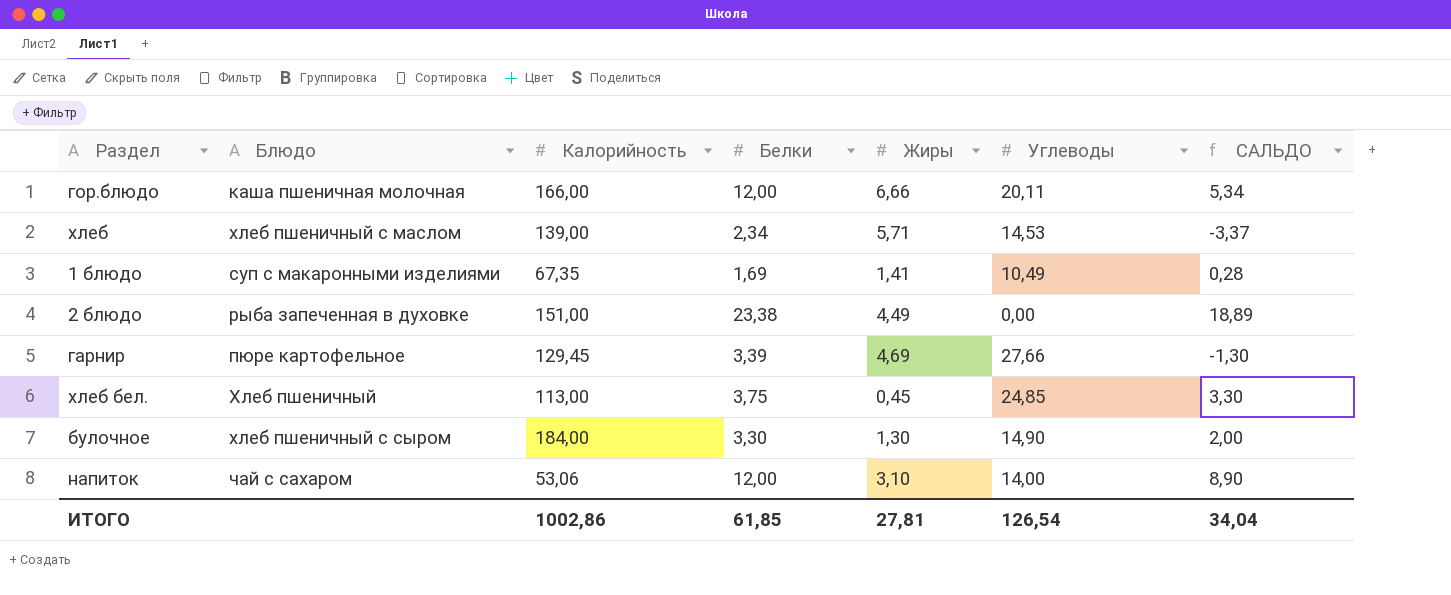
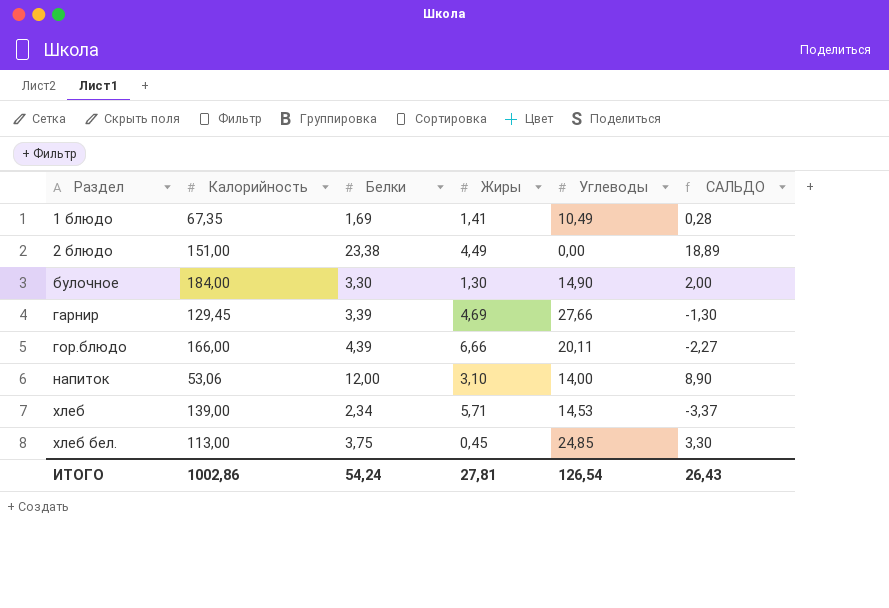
row order: none -> Раздел ascending
column Блюдо | position: 2 -> none
гор.блюдо | Белки: 12,00 -> 4,39
гор.блюдо | САЛЬДО: 5,34 -> -2,27
ИТОГО | Белки: 61,85 -> 54,24
ИТОГО | САЛЬДО: 34,04 -> 26,43

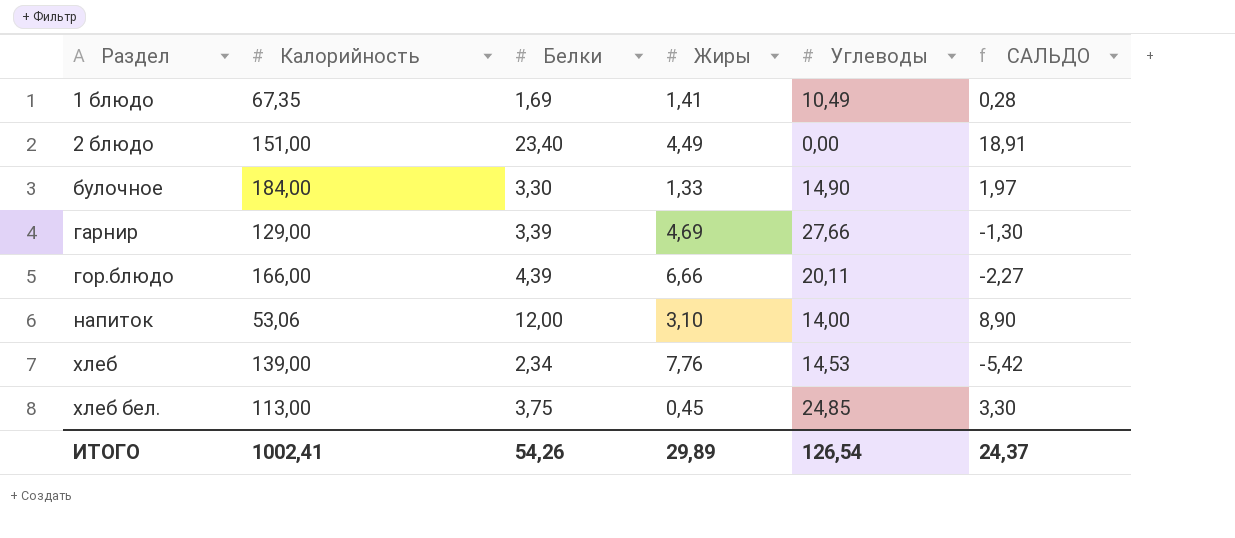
2 блюдо | Белки: 23,38 -> 23,40
2 блюдо | САЛЬДО: 18,89 -> 18,91
булочное | Жиры: 1,30 -> 1,33
булочное | САЛЬДО: 2,00 -> 1,97
гарнир | Калорийность: 129,45 -> 129,00
хлеб | Жиры: 5,71 -> 7,76
хлеб | САЛЬДО: -3,37 -> -5,42
ИТОГО | Калорийность: 1002,86 -> 1002,41
ИТОГО | Белки: 54,24 -> 54,26
ИТОГО | Жиры: 27,81 -> 29,89
ИТОГО | САЛЬДО: 26,43 -> 24,37

